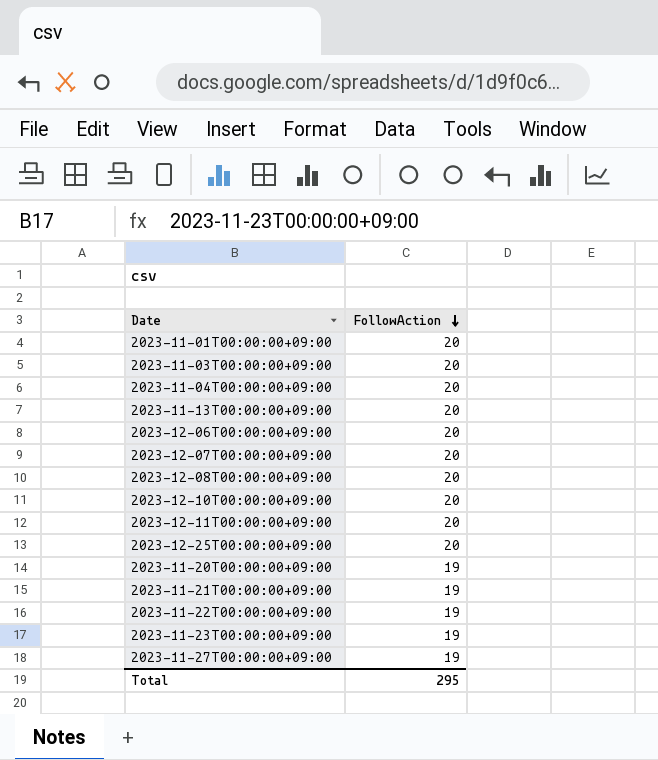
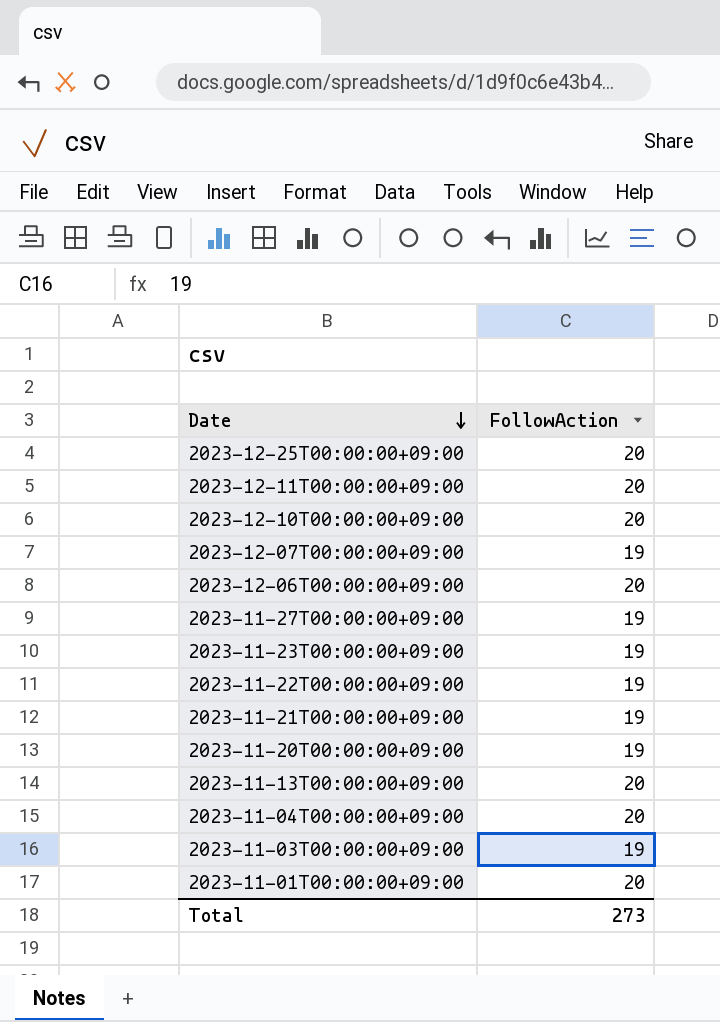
row order: FollowAction descending -> Date descending
row 2023-12-08T00:00:00+09:00: 20 -> none
2023-12-07T00:00:00+09:00 | FollowAction: 20 -> 19
2023-11-03T00:00:00+09:00 | FollowAction: 20 -> 19
Total | FollowAction: 295 -> 273

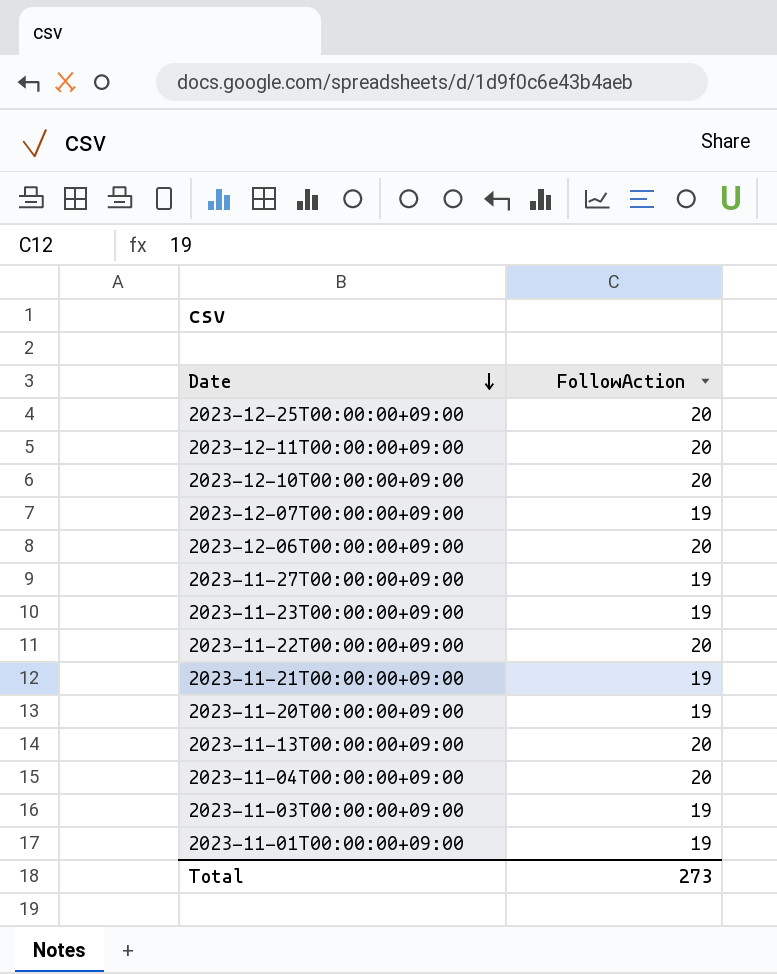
2023-11-22T00:00:00+09:00 | FollowAction: 19 -> 20
2023-11-01T00:00:00+09:00 | FollowAction: 20 -> 19

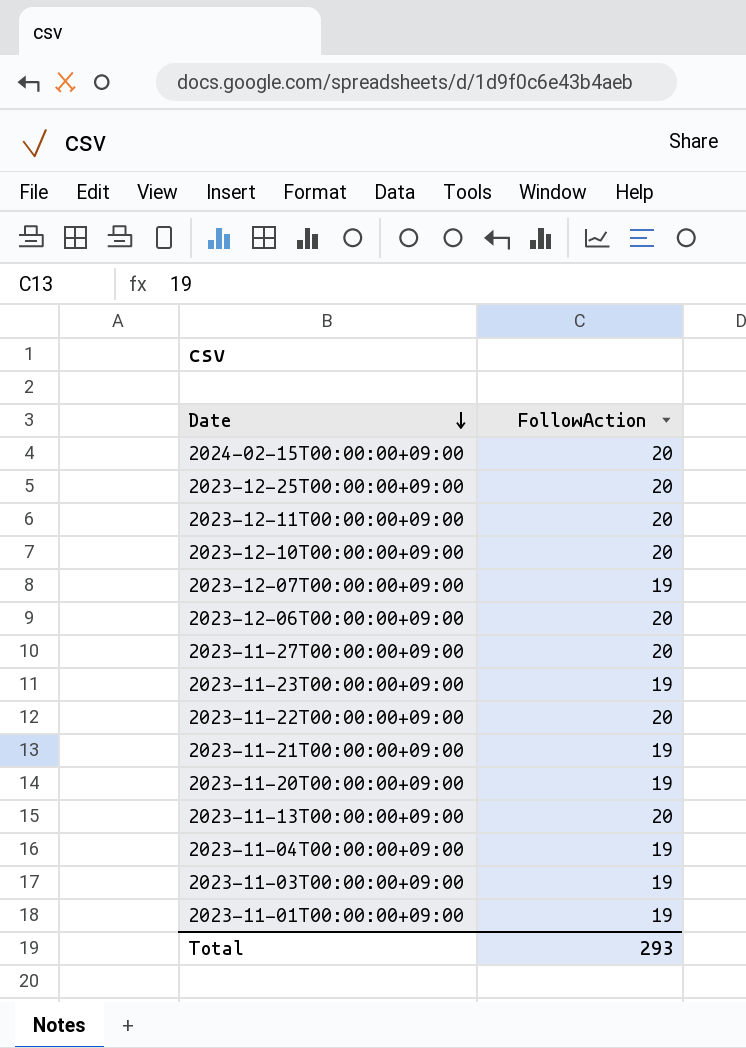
row 2024-02-15T00:00:00+09:00: none -> 20
2023-11-27T00:00:00+09:00 | FollowAction: 19 -> 20
2023-11-04T00:00:00+09:00 | FollowAction: 20 -> 19
Total | FollowAction: 273 -> 293

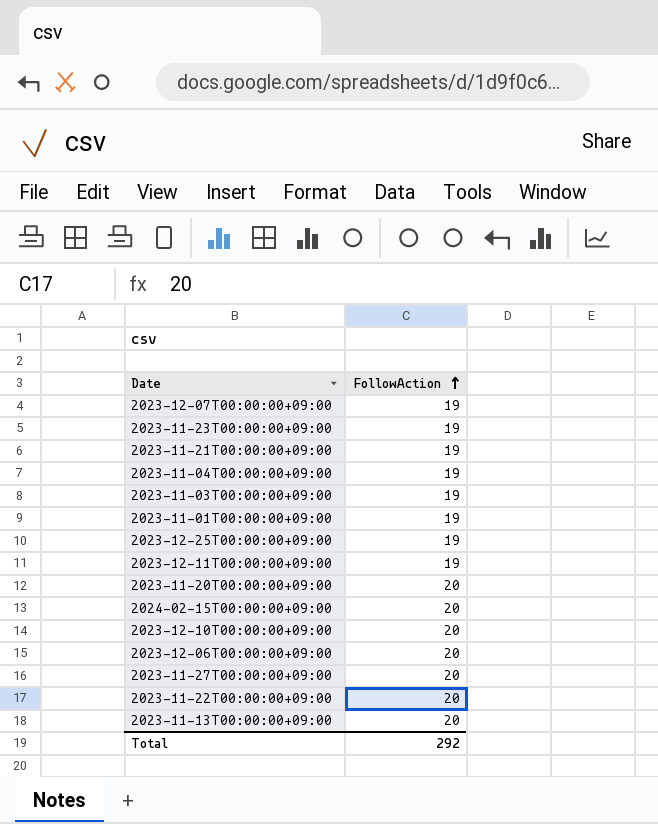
row order: Date descending -> FollowAction ascending
2023-12-25T00:00:00+09:00 | FollowAction: 20 -> 19
2023-12-11T00:00:00+09:00 | FollowAction: 20 -> 19
2023-11-20T00:00:00+09:00 | FollowAction: 19 -> 20
Total | FollowAction: 293 -> 292

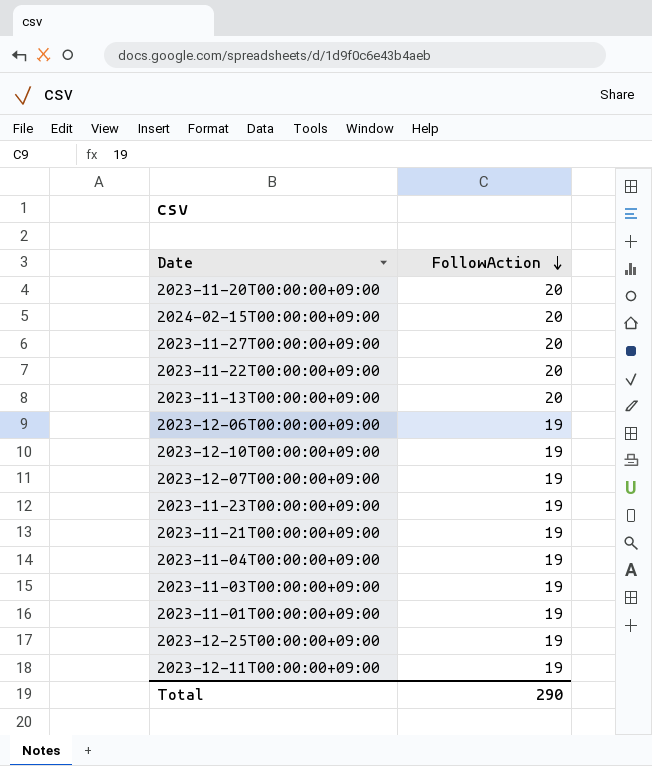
row order: FollowAction ascending -> FollowAction descending
2023-12-06T00:00:00+09:00 | FollowAction: 20 -> 19
2023-12-10T00:00:00+09:00 | FollowAction: 20 -> 19
Total | FollowAction: 292 -> 290

